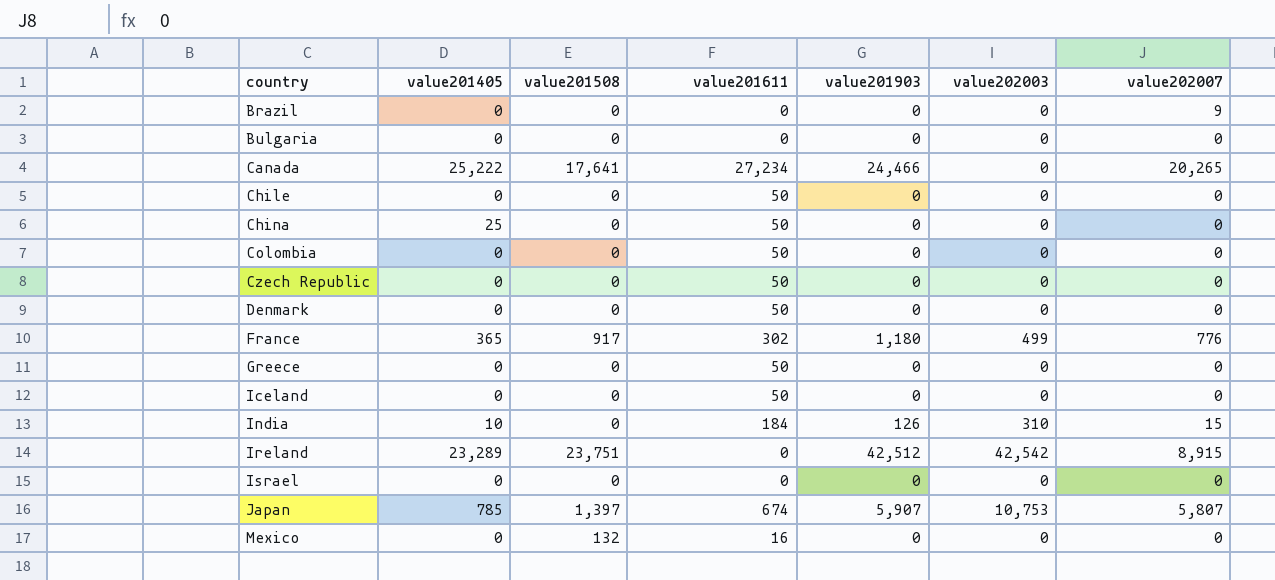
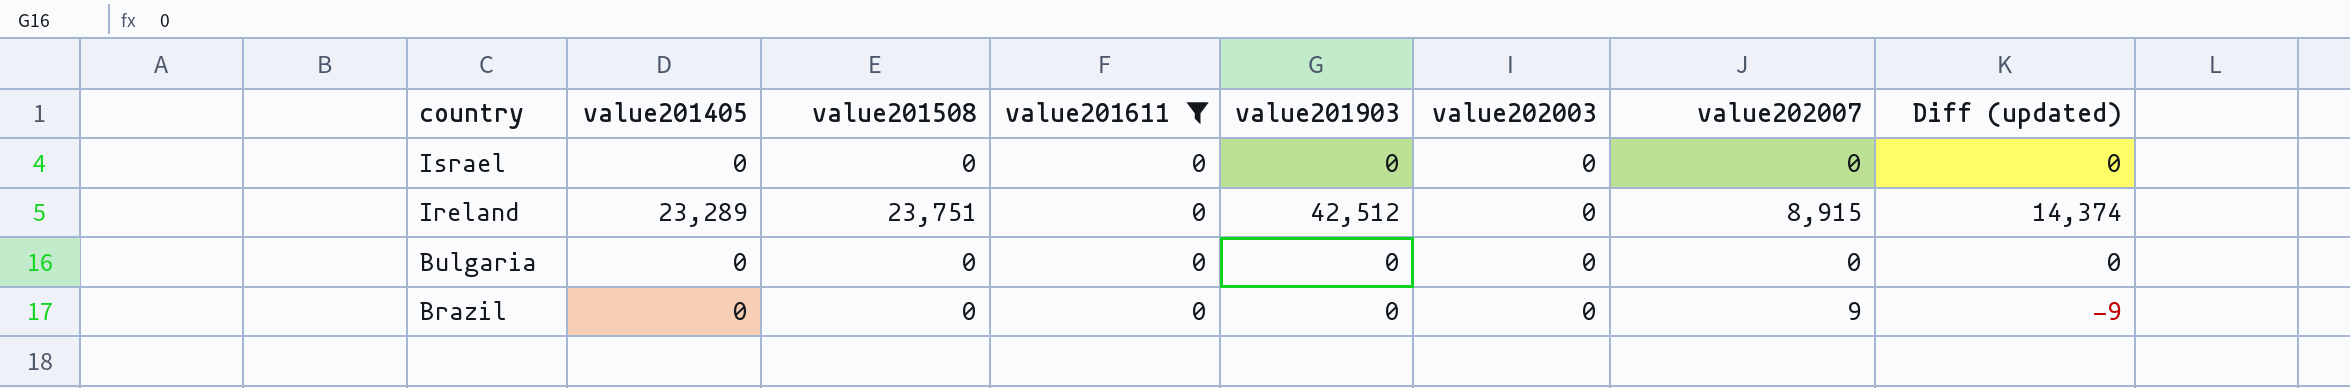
filter: none -> value201611 = 0
row order: country ascending -> country descending
column Diff (updated) | formula: none -> [value201405] - [value202007]
Ireland | value202003: 42,542 -> 0

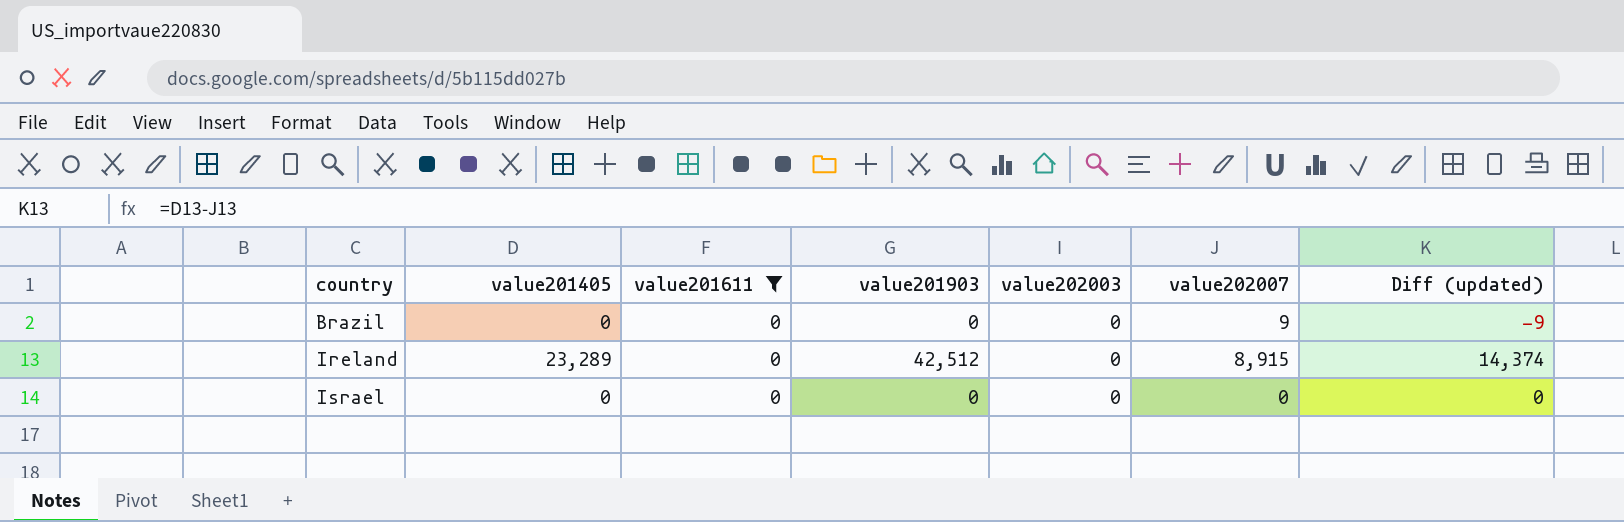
row order: country descending -> country ascending
column value201508 | position: 3 -> none
row Bulgaria: 0 | 0 | 0 | 0 | 0 | 0 | 0 -> none

